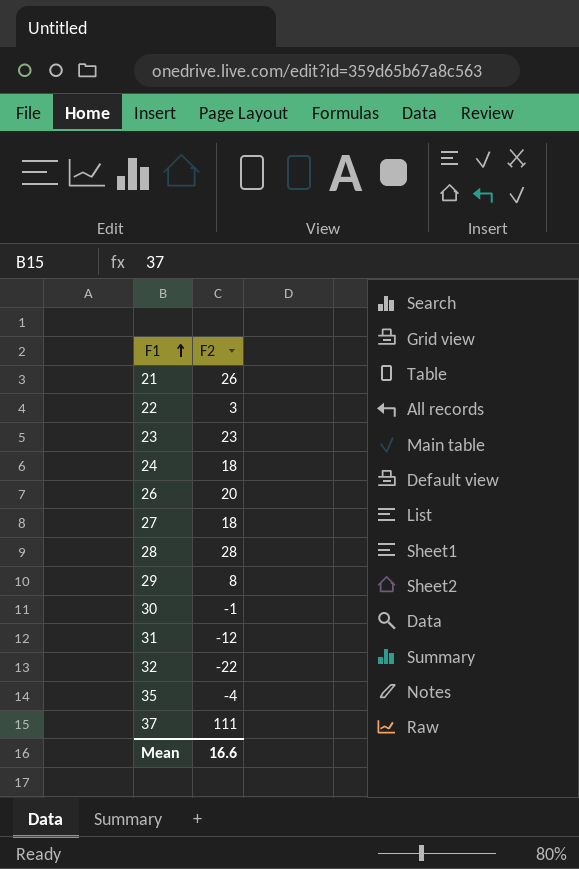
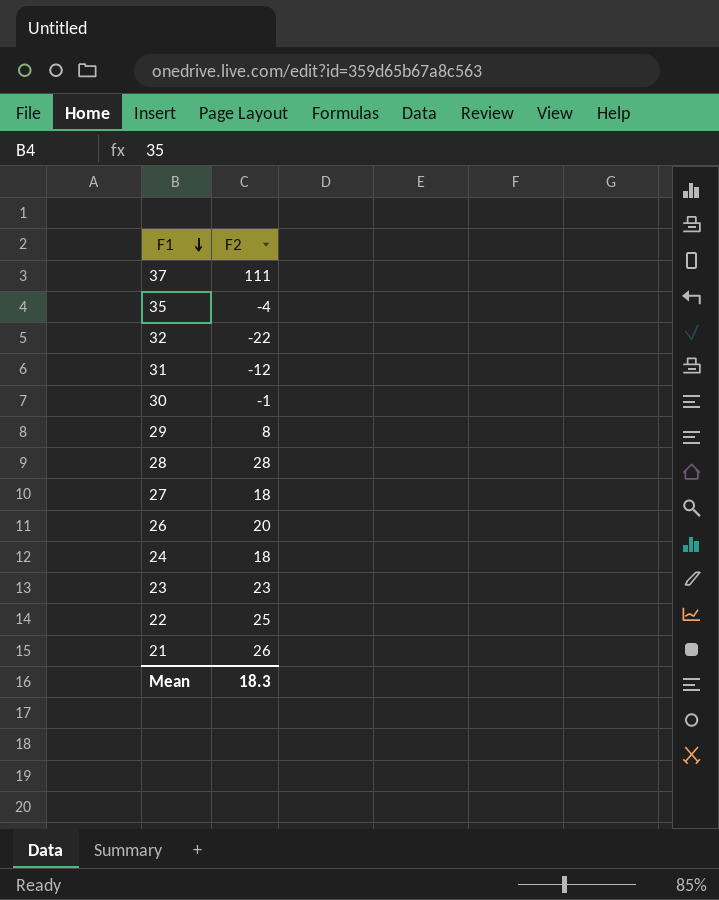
row order: F1 ascending -> F1 descending
22 | F2: 3 -> 25
Mean | F2: 16.6 -> 18.3

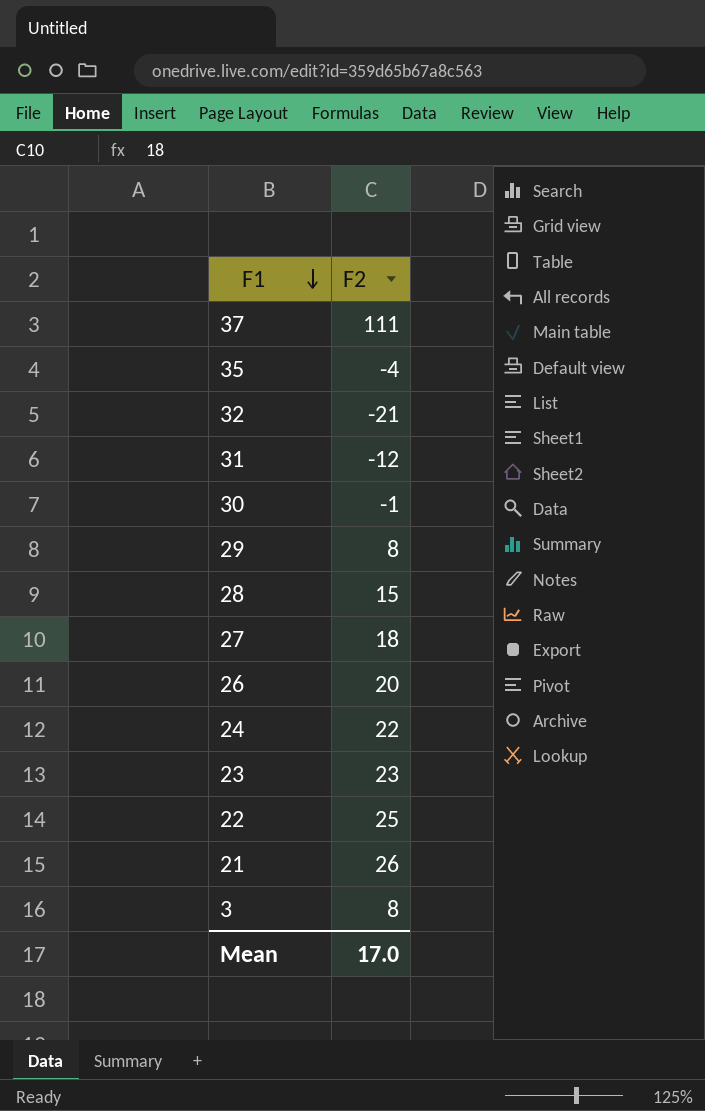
32 | F2: -22 -> -21
28 | F2: 28 -> 15
24 | F2: 18 -> 22
row 3: none -> 8
Mean | F2: 18.3 -> 17.0

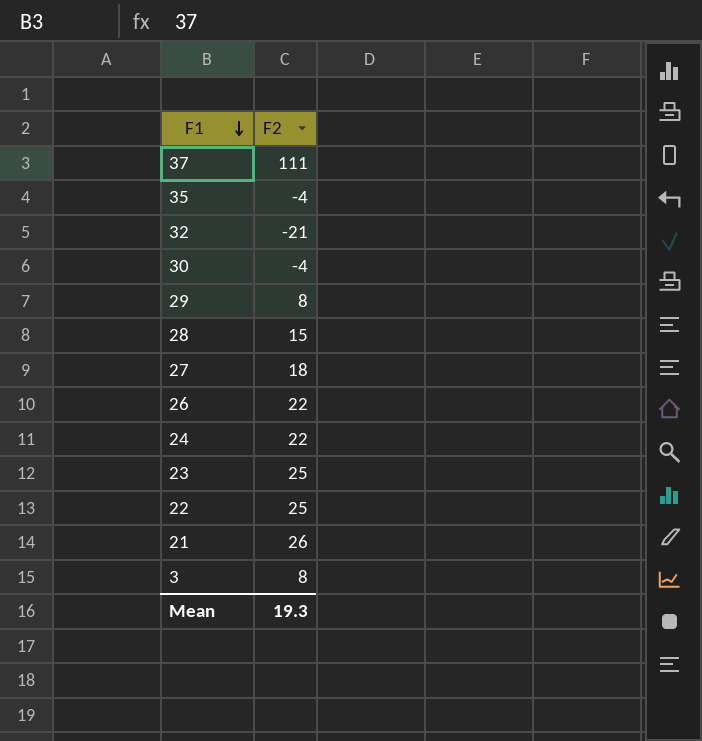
row 31: -12 -> none
30 | F2: -1 -> -4
26 | F2: 20 -> 22
23 | F2: 23 -> 25
Mean | F2: 17.0 -> 19.3

